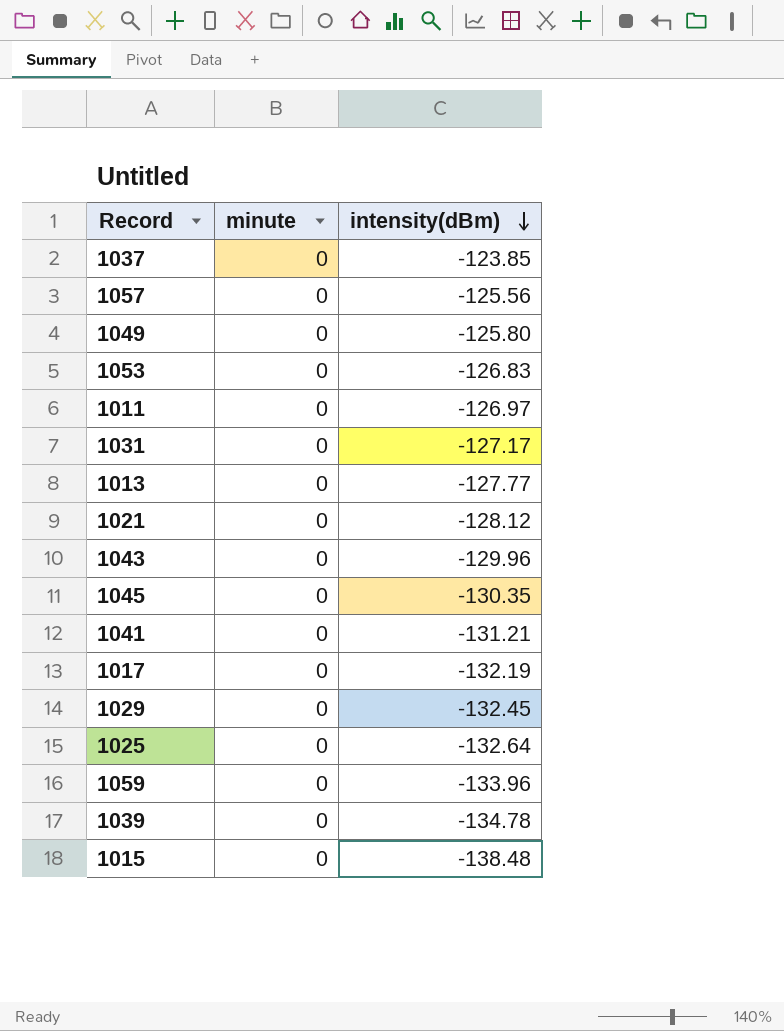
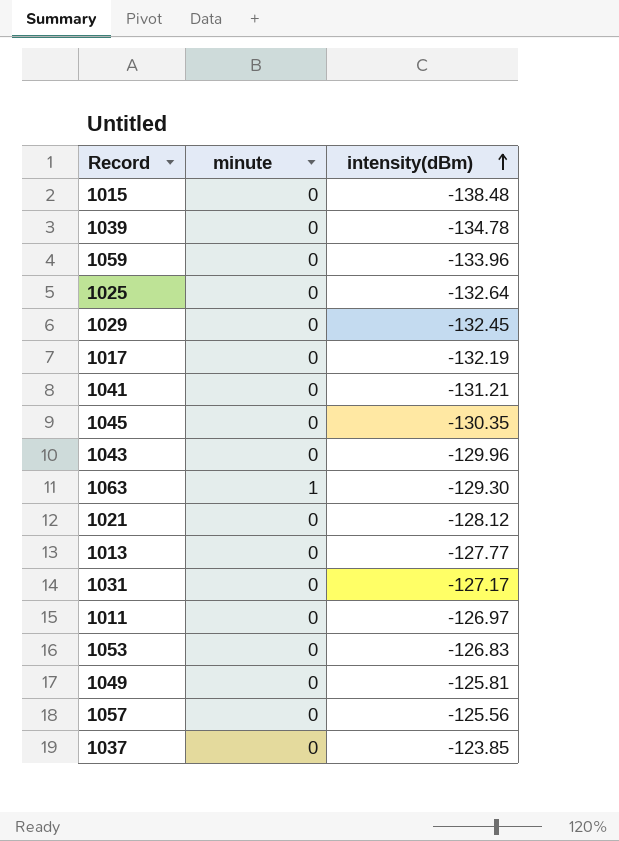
row order: intensity(dBm) descending -> intensity(dBm) ascending
row 1063: none -> 1 | -129.30
1049 | intensity(dBm): -125.80 -> -125.81

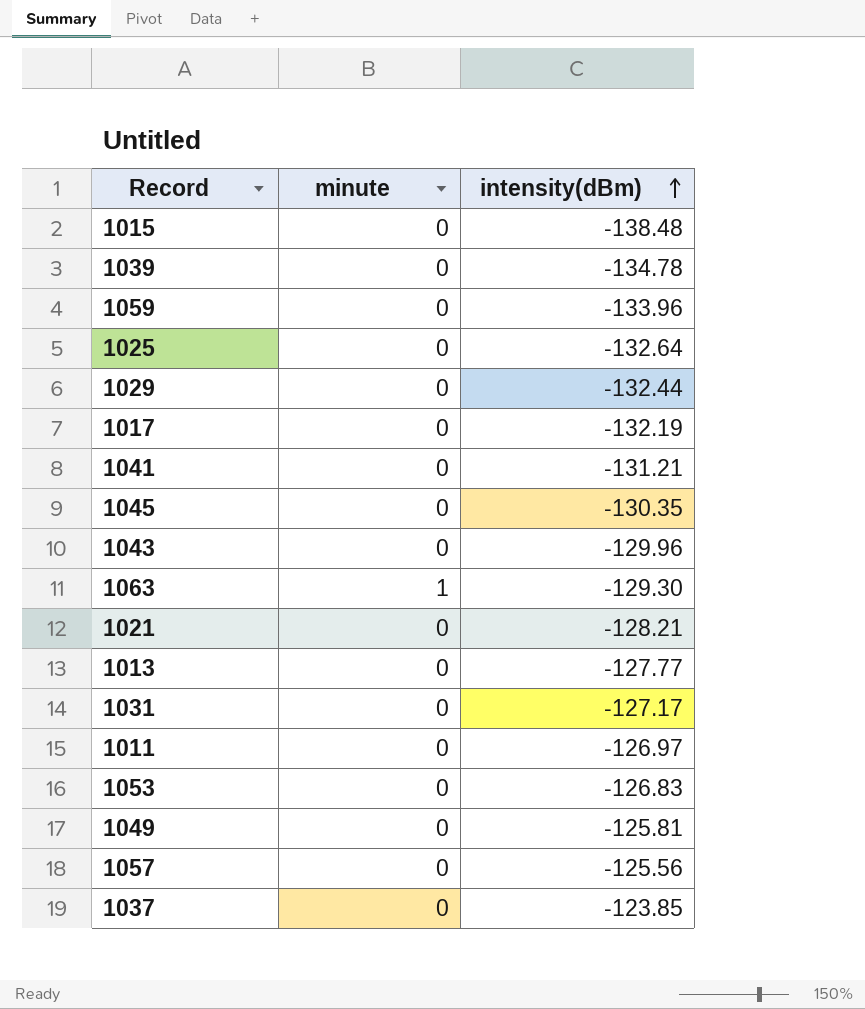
1029 | intensity(dBm): -132.45 -> -132.44
1021 | intensity(dBm): -128.12 -> -128.21

